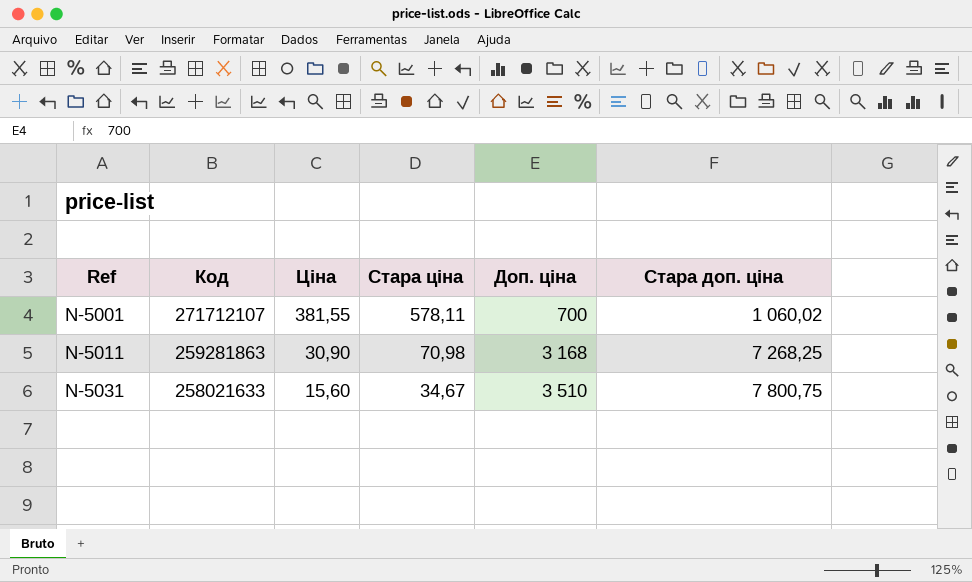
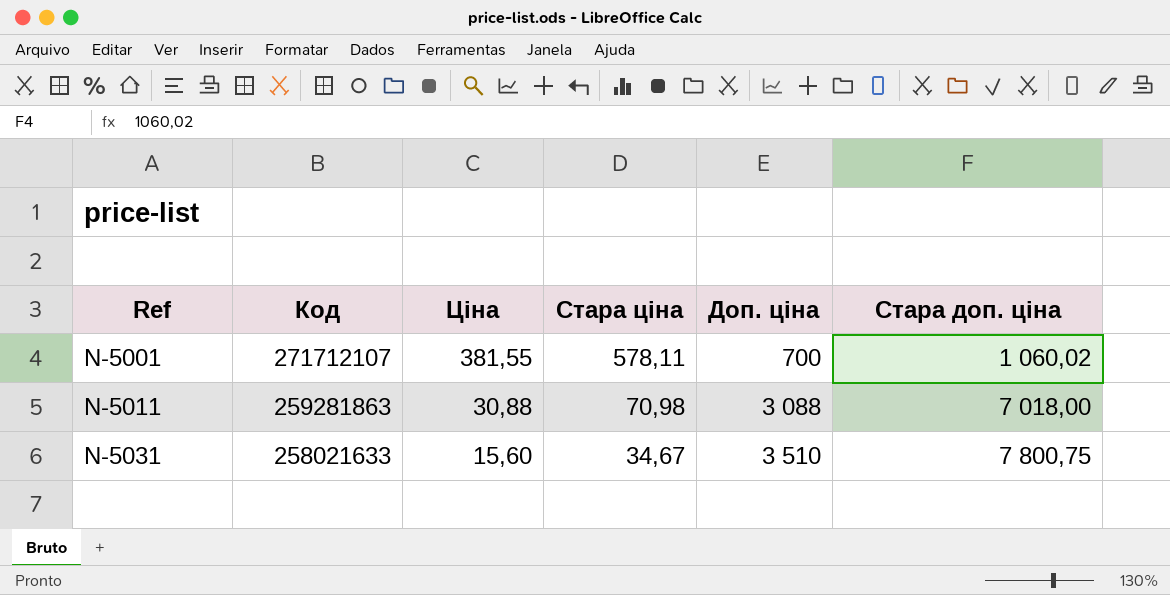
N-5011 | Ціна: 30,90 -> 30,88
N-5011 | Доп. ціна: 3 168 -> 3 088
N-5011 | Стара доп. ціна: 7 268,25 -> 7 018,00

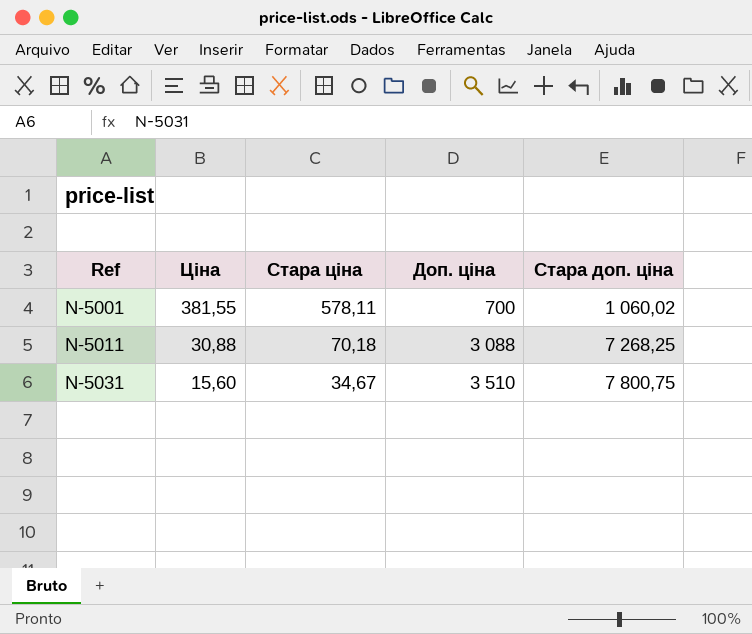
column Код | position: 2 -> none
N-5011 | Стара ціна: 70,98 -> 70,18
N-5011 | Стара доп. ціна: 7 018,00 -> 7 268,25

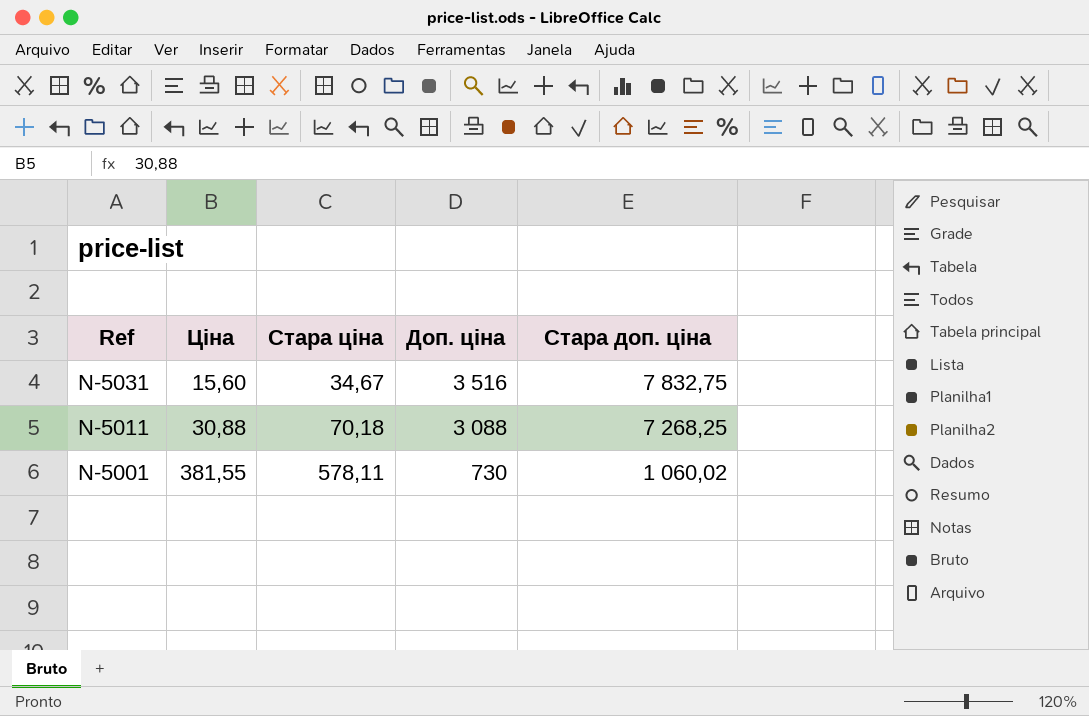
row order: Ref ascending -> Ref descending
N-5031 | Доп. ціна: 3 510 -> 3 516
N-5031 | Стара доп. ціна: 7 800,75 -> 7 832,75
N-5001 | Доп. ціна: 700 -> 730

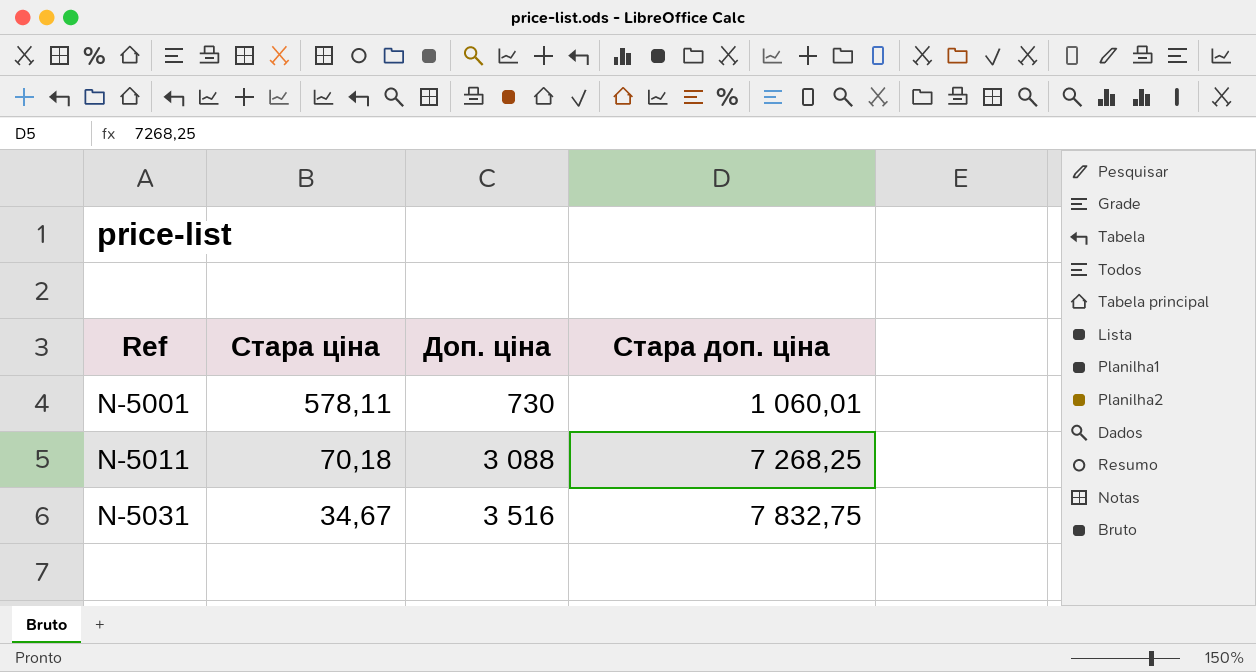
row order: Ref descending -> Ref ascending
column Ціна | position: 2 -> none
N-5001 | Стара доп. ціна: 1 060,02 -> 1 060,01

